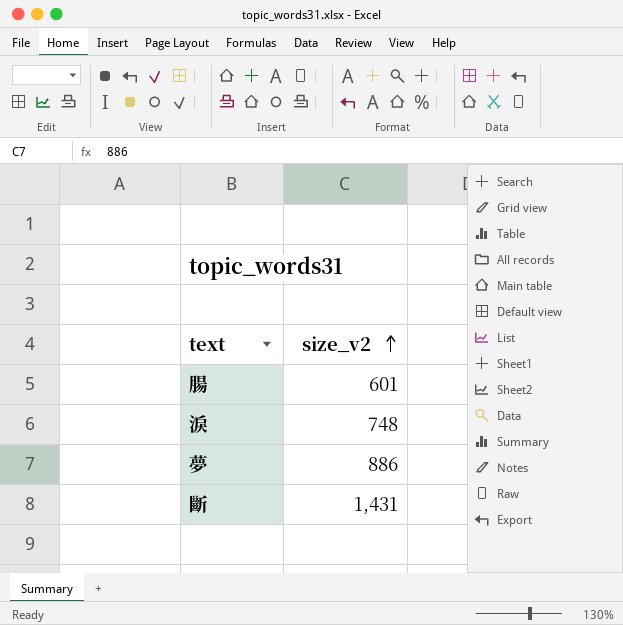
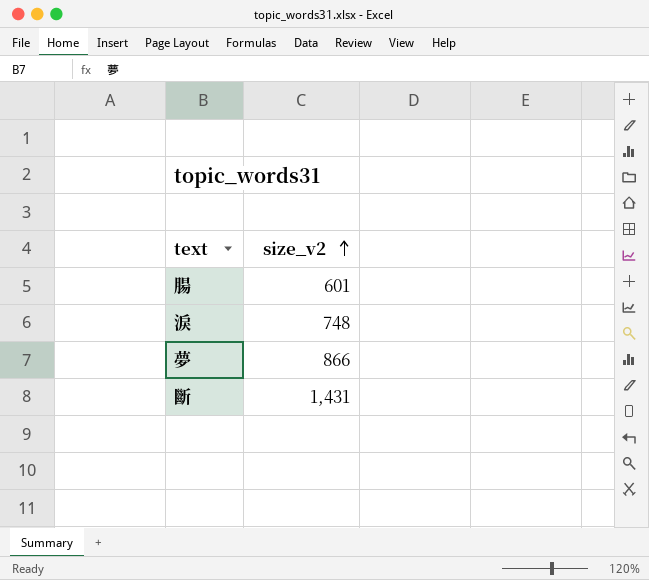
夢 | size_v2: 886 -> 866

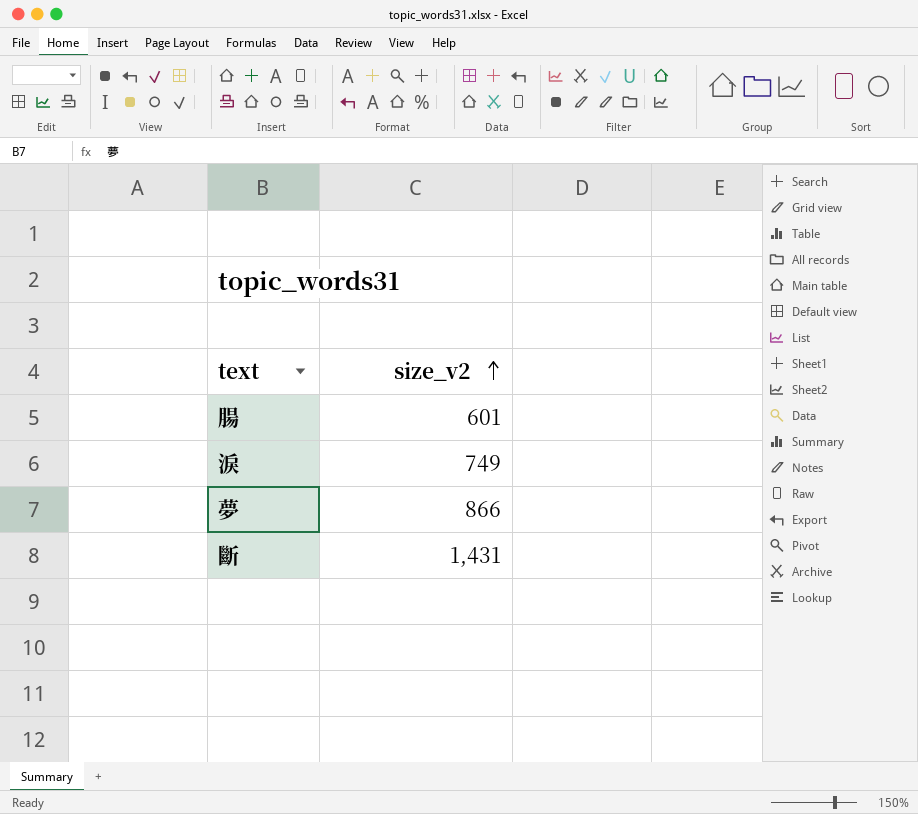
淚 | size_v2: 748 -> 749

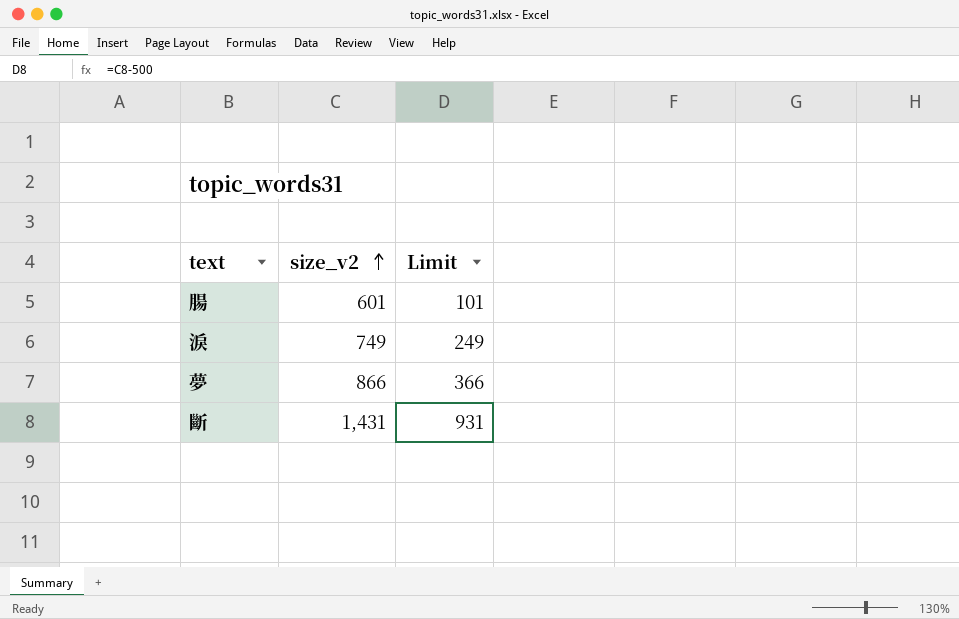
column Limit | formula: none -> [size_v2] - 500

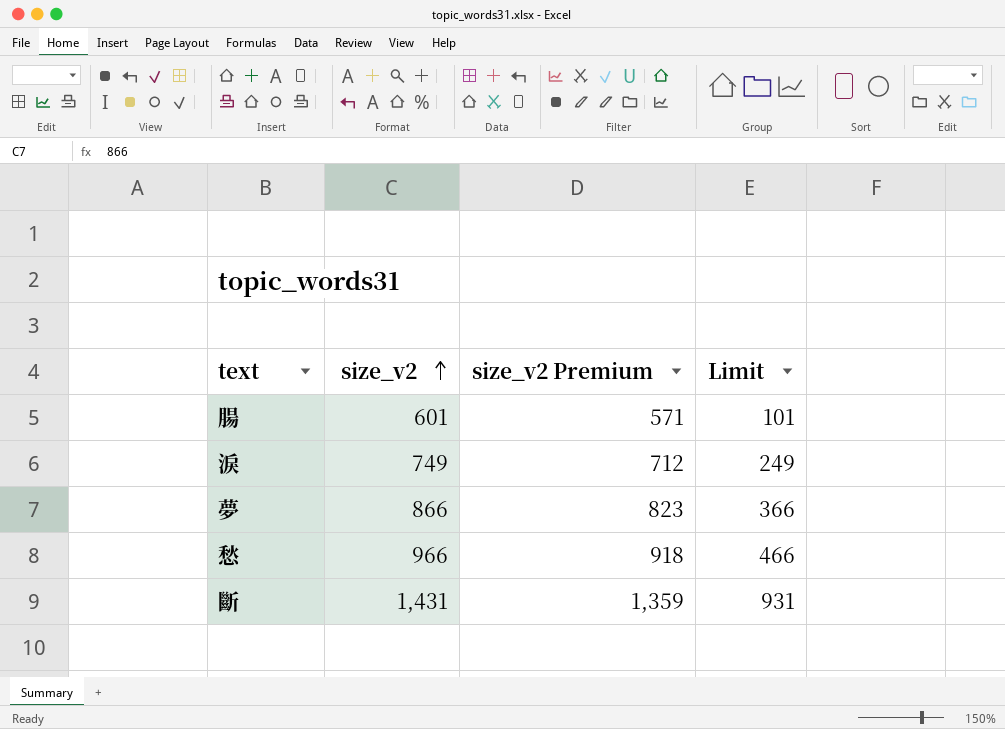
column size_v2 Premium | formula: none -> [size_v2] * 0.95
row 愁: none -> 966 | 918 | 466

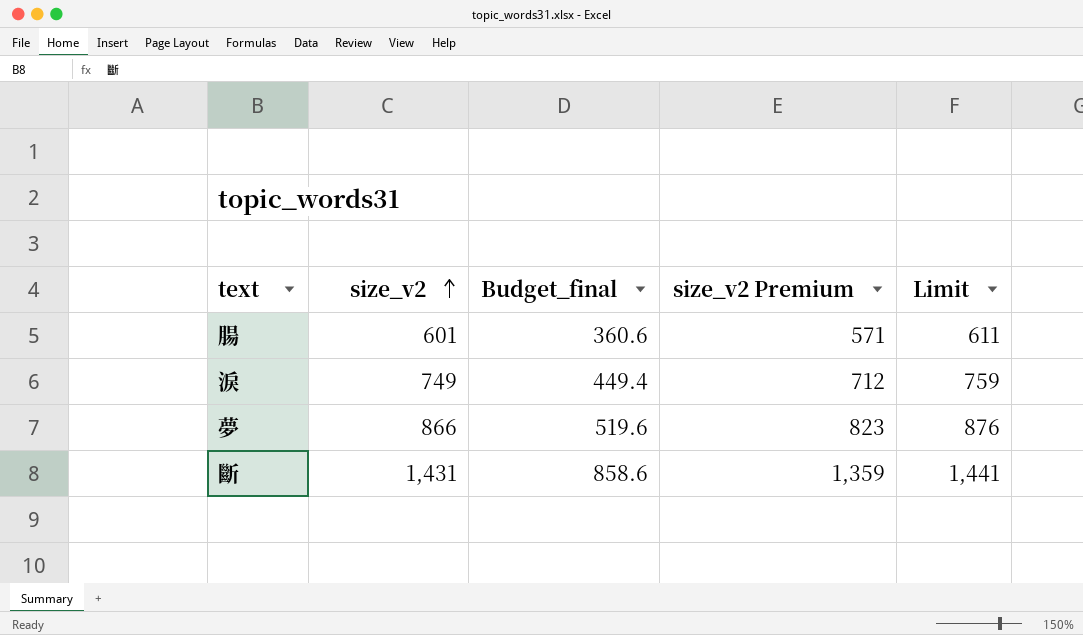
column Budget_final | formula: none -> [size_v2] * 0.6
column Limit | formula: [size_v2] - 500 -> [size_v2] + 10
row 愁: 966 | 918 | 466 -> none

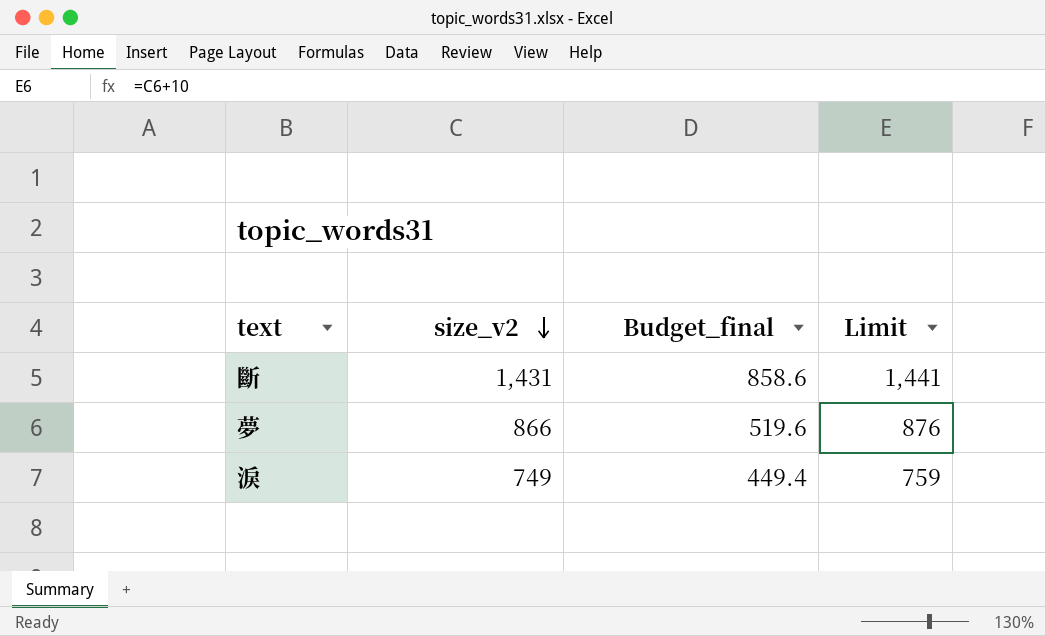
row order: size_v2 ascending -> size_v2 descending
column size_v2 Premium | formula: [size_v2] * 0.95 -> none
row 腸: 601 | 360.6 | 571 | 611 -> none

